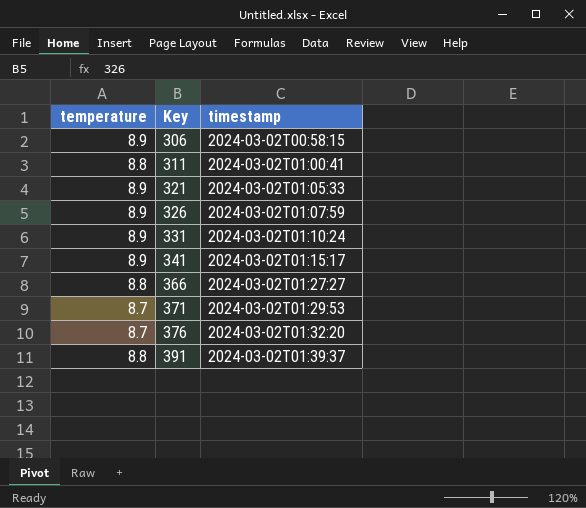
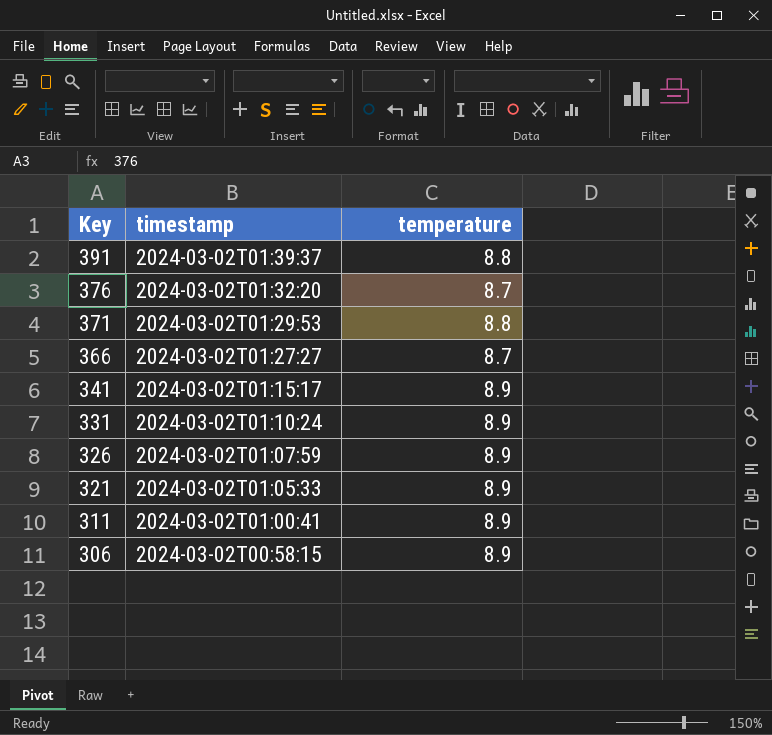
row order: Key ascending -> Key descending
column temperature | position: 1 -> 3
371 | temperature: 8.7 -> 8.8
366 | temperature: 8.8 -> 8.7
311 | temperature: 8.8 -> 8.9

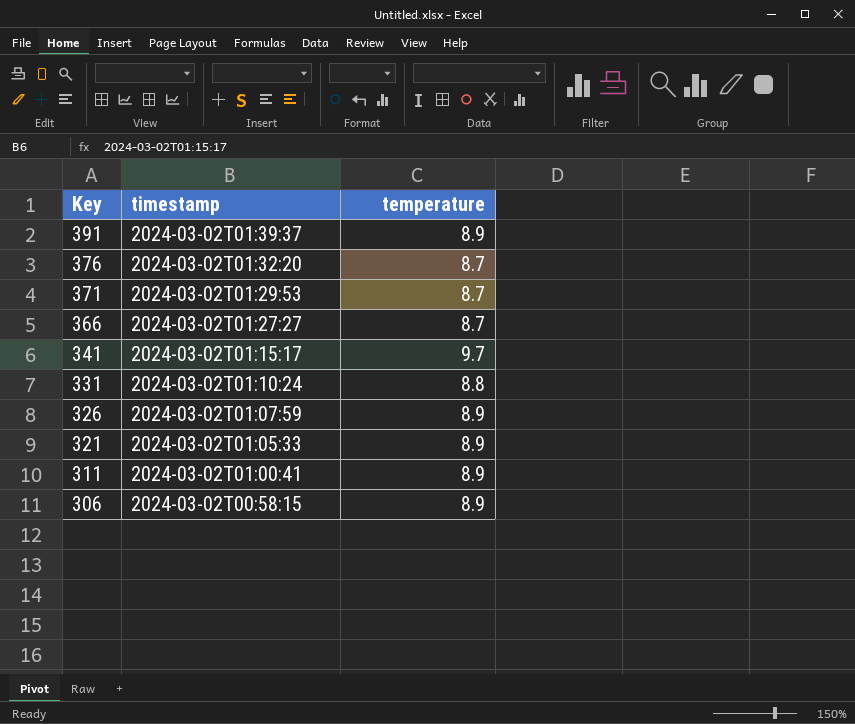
391 | temperature: 8.8 -> 8.9
371 | temperature: 8.8 -> 8.7
341 | temperature: 8.9 -> 9.7
331 | temperature: 8.9 -> 8.8

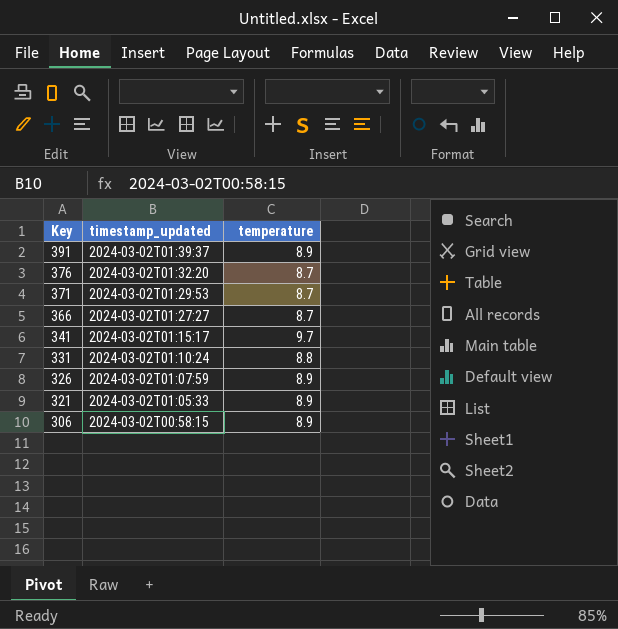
column name: timestamp -> timestamp_updated
row 311: 2024-03-02T01:00:41 | 8.9 -> none

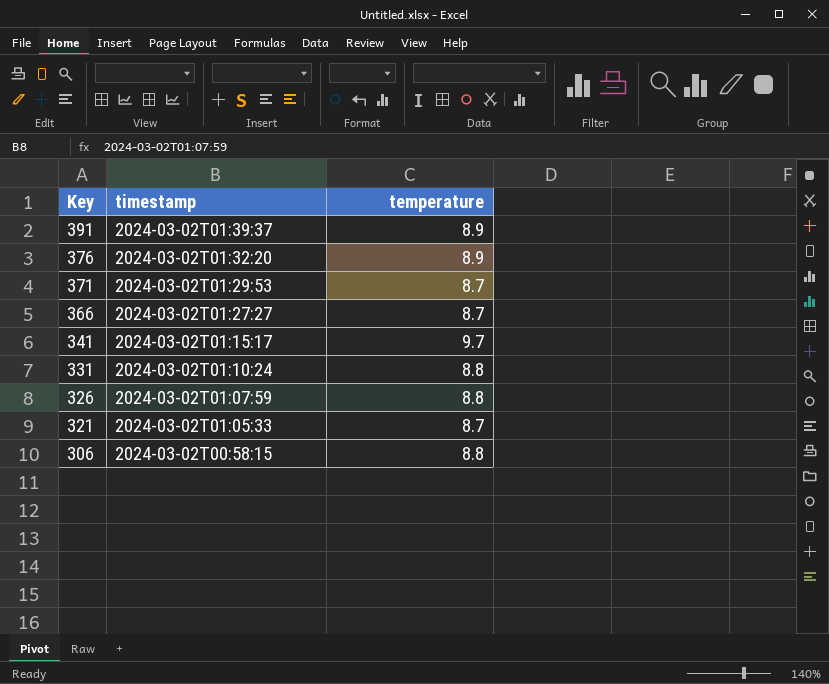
column name: timestamp_updated -> timestamp
376 | temperature: 8.7 -> 8.9
326 | temperature: 8.9 -> 8.8
321 | temperature: 8.9 -> 8.7
306 | temperature: 8.9 -> 8.8

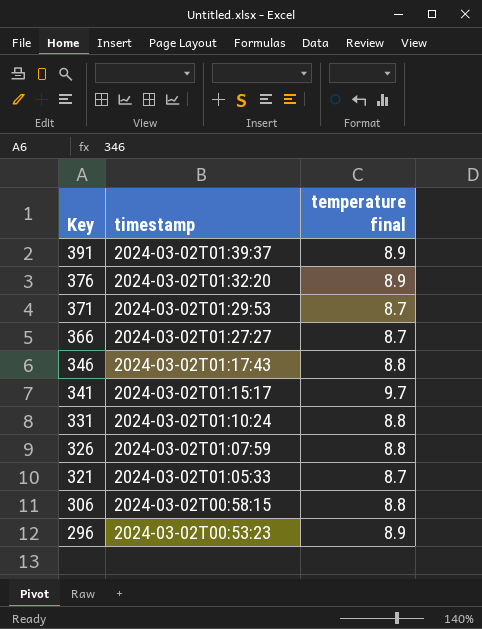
column name: temperature -> temperature final
row 346: none -> 2024-03-02T01:17:43 | 8.8
row 296: none -> 2024-03-02T00:53:23 | 8.9

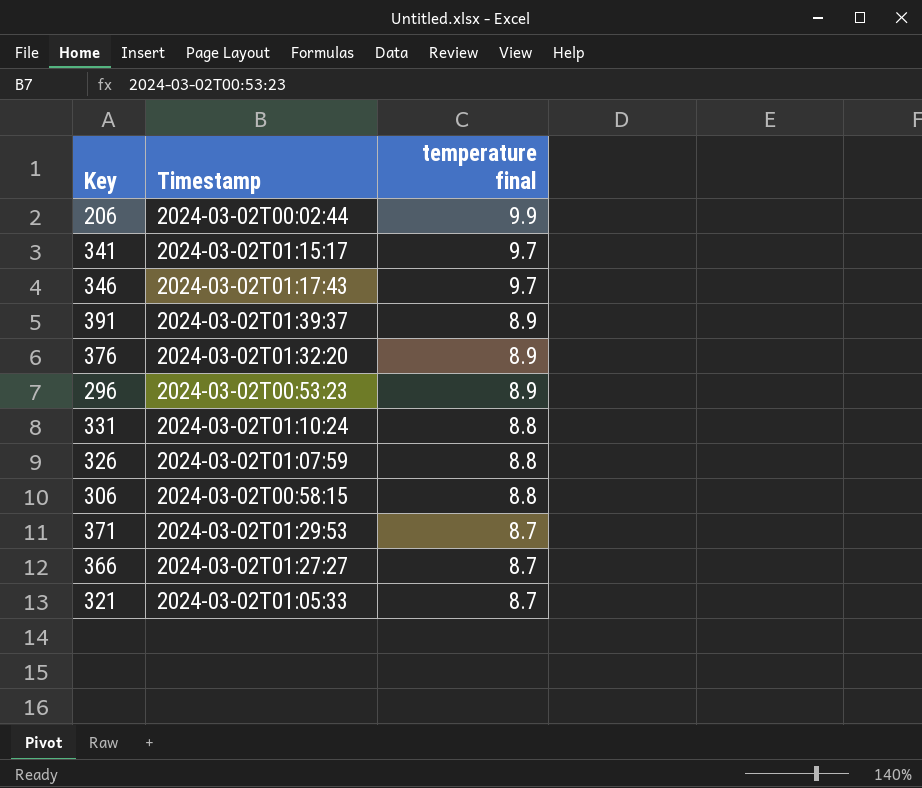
row order: Key descending -> temperature final descending
column name: timestamp -> Timestamp
row 206: none -> 2024-03-02T00:02:44 | 9.9
346 | temperature final: 8.8 -> 9.7

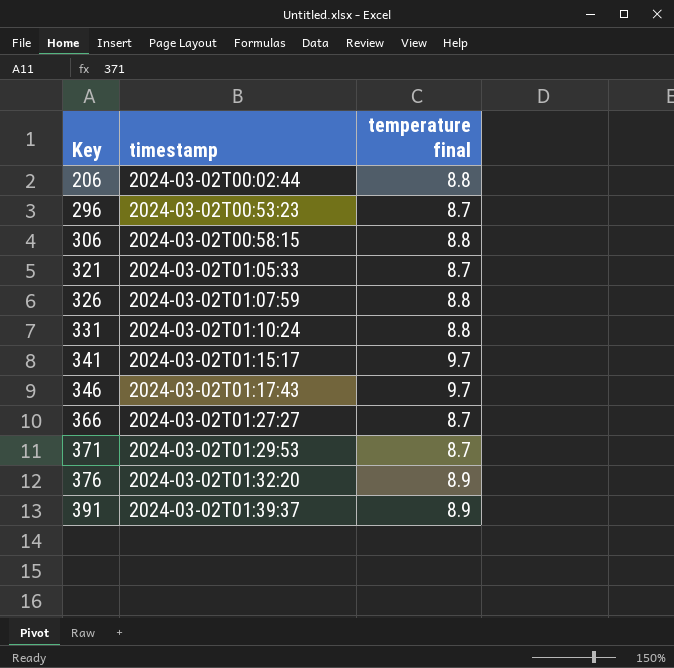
row order: temperature final descending -> Key ascending
column name: Timestamp -> timestamp
206 | temperature final: 9.9 -> 8.8
296 | temperature final: 8.9 -> 8.7

